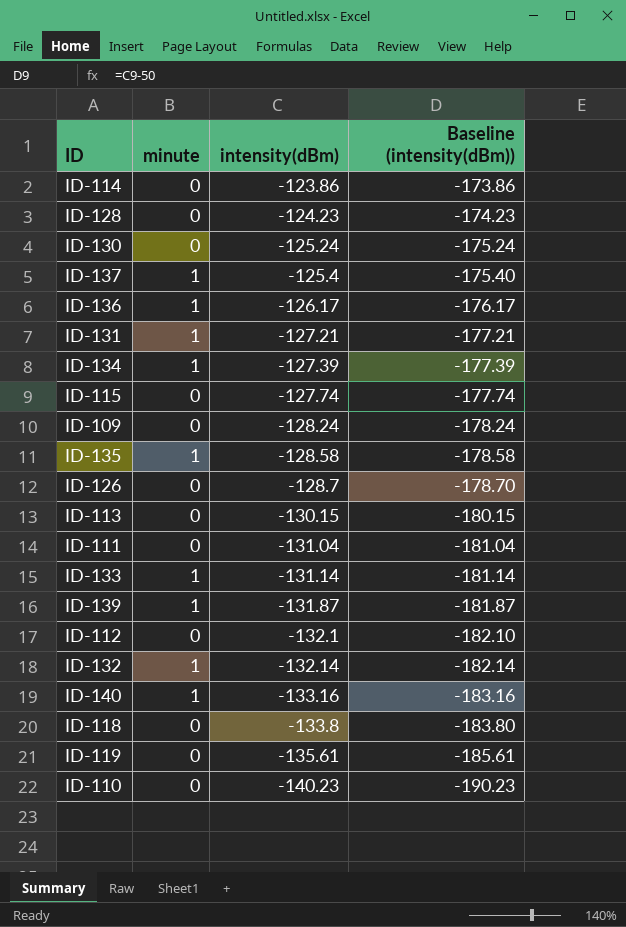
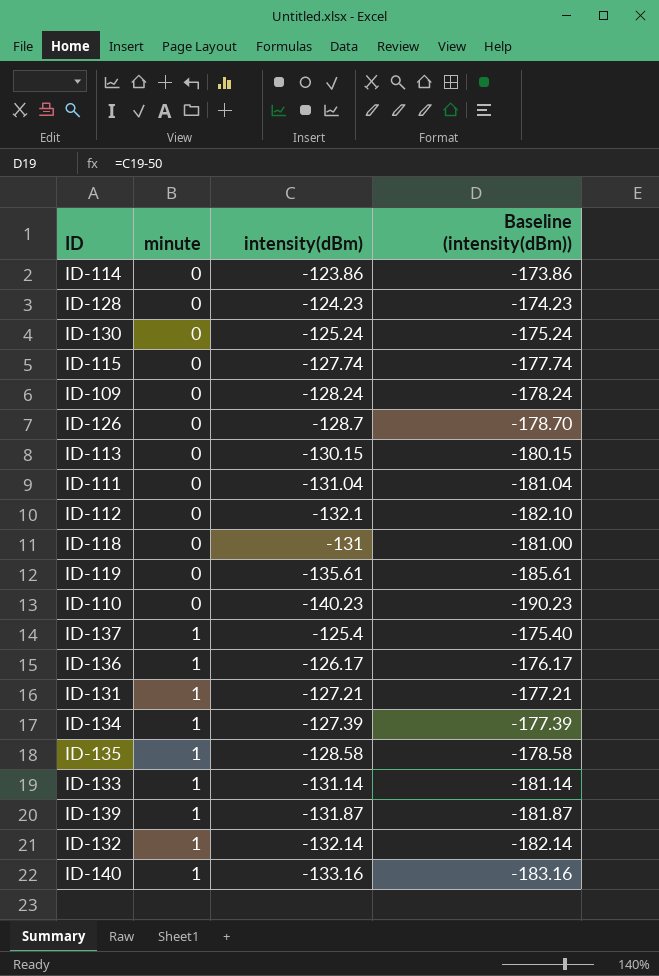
row order: intensity(dBm) descending -> minute ascending
ID-118 | intensity(dBm): -133.8 -> -131
ID-118 | Baseline (intensity(dBm)): -183.80 -> -181.00

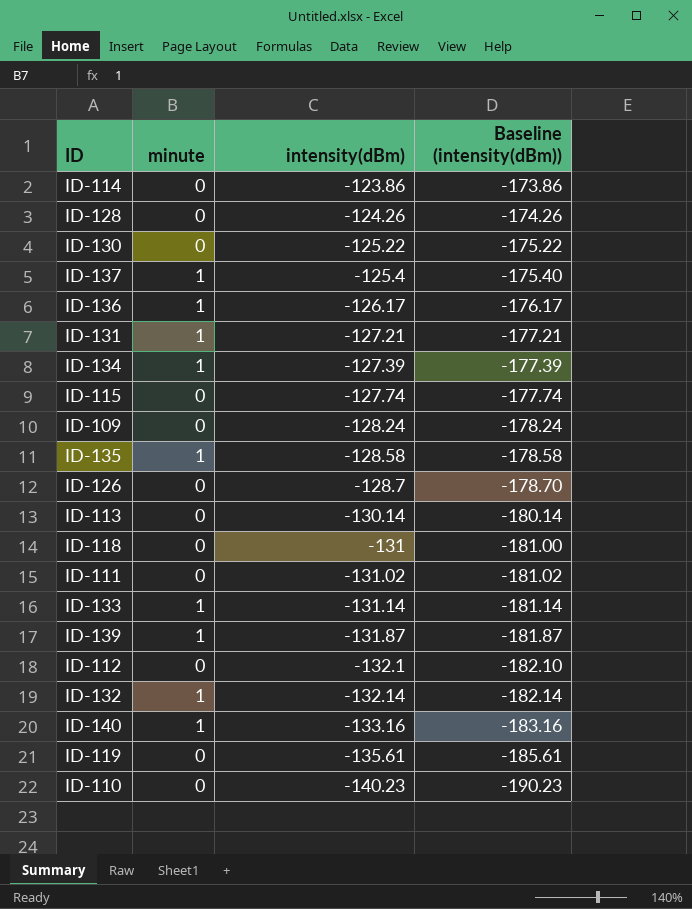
row order: minute ascending -> intensity(dBm) descending
ID-128 | intensity(dBm): -124.23 -> -124.26
ID-128 | Baseline (intensity(dBm)): -174.23 -> -174.26
ID-130 | intensity(dBm): -125.24 -> -125.22
ID-130 | Baseline (intensity(dBm)): -175.24 -> -175.22
ID-113 | intensity(dBm): -130.15 -> -130.14
ID-113 | Baseline (intensity(dBm)): -180.15 -> -180.14
ID-111 | intensity(dBm): -131.04 -> -131.02
ID-111 | Baseline (intensity(dBm)): -181.04 -> -181.02

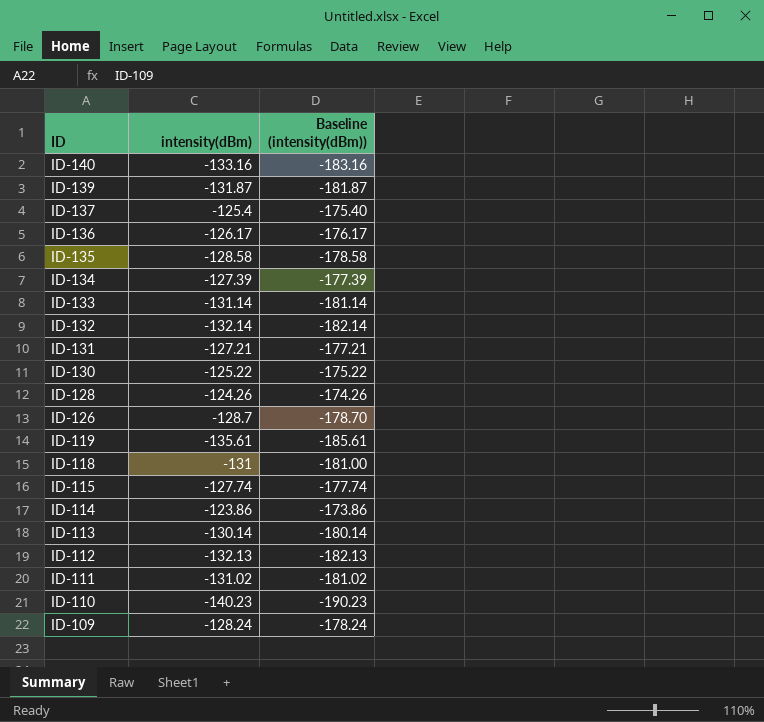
row order: intensity(dBm) descending -> ID descending
column minute | position: 2 -> none
ID-112 | intensity(dBm): -132.1 -> -132.13
ID-112 | Baseline (intensity(dBm)): -182.10 -> -182.13

